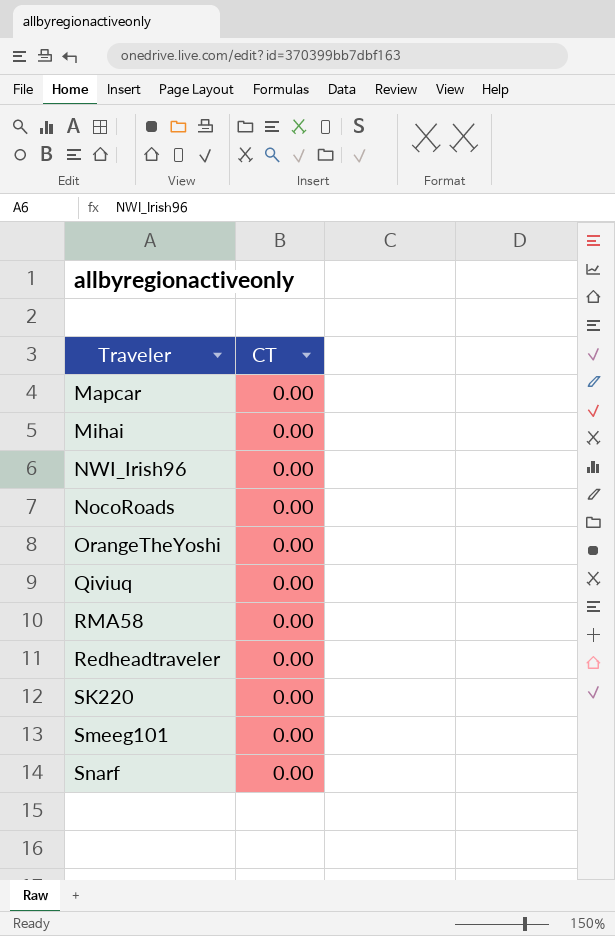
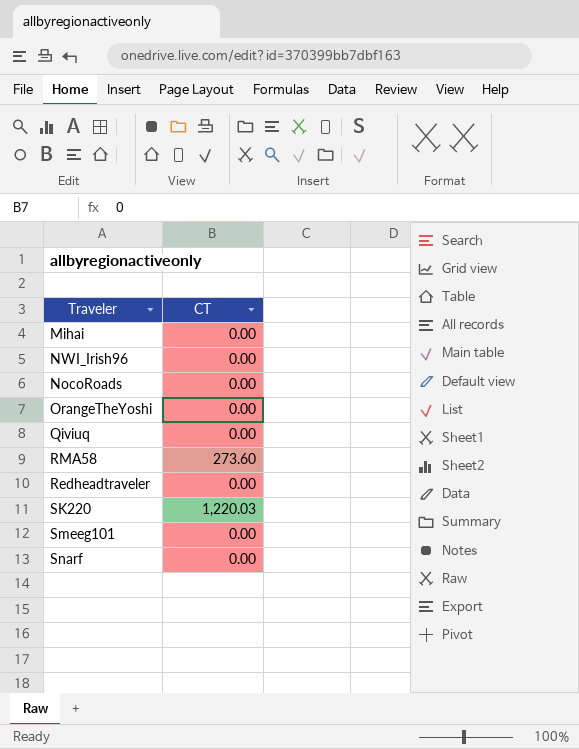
row Mapcar: 0.00 -> none
RMA58 | CT: 0.00 -> 273.60
SK220 | CT: 0.00 -> 1,220.03

